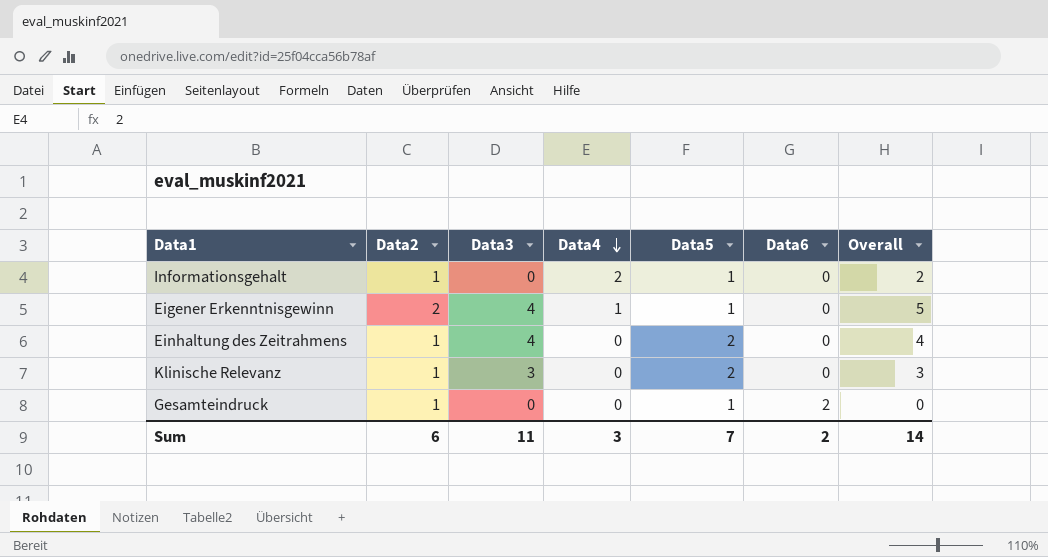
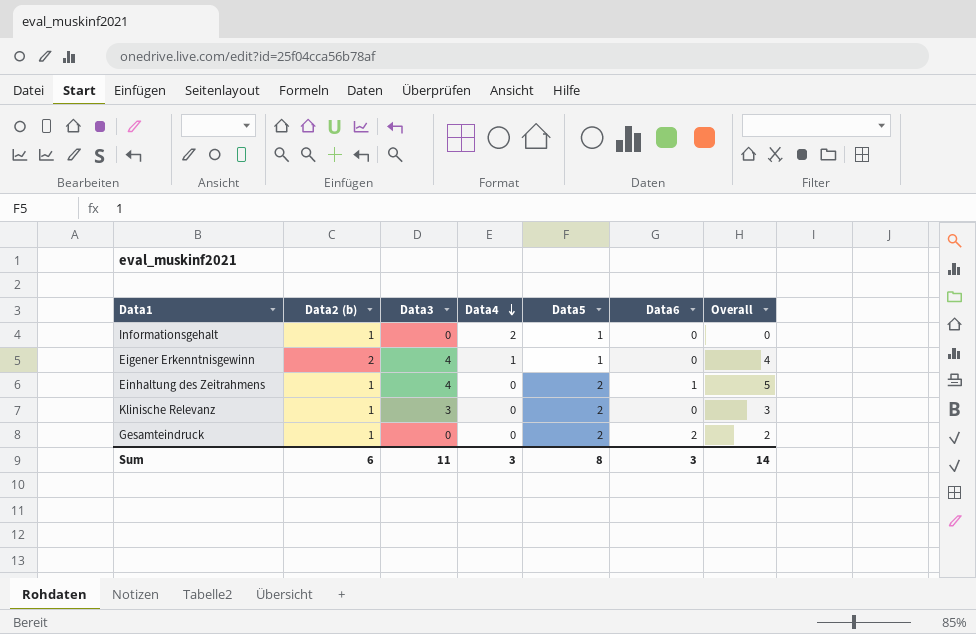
column name: Data2 -> Data2 (b)
column Overall | formula: [Data3] + [Data4] -> [Data3] + [Data6]
Einhaltung des Zeitrahmens | Data6: 0 -> 1
Gesamteindruck | Data5: 1 -> 2
Sum | Data5: 7 -> 8
Sum | Data6: 2 -> 3

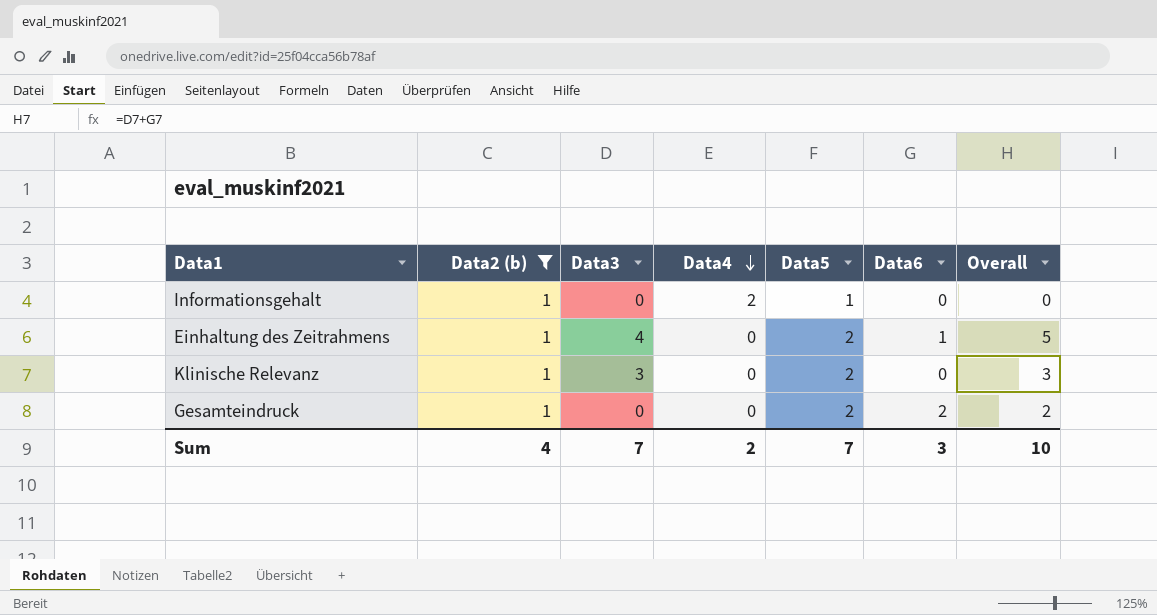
filter: none -> Data2 (b) = 1
Sum | Data2 (b): 6 -> 4
Sum | Data3: 11 -> 7
Sum | Data4: 3 -> 2
Sum | Data5: 8 -> 7
Sum | Overall: 14 -> 10

